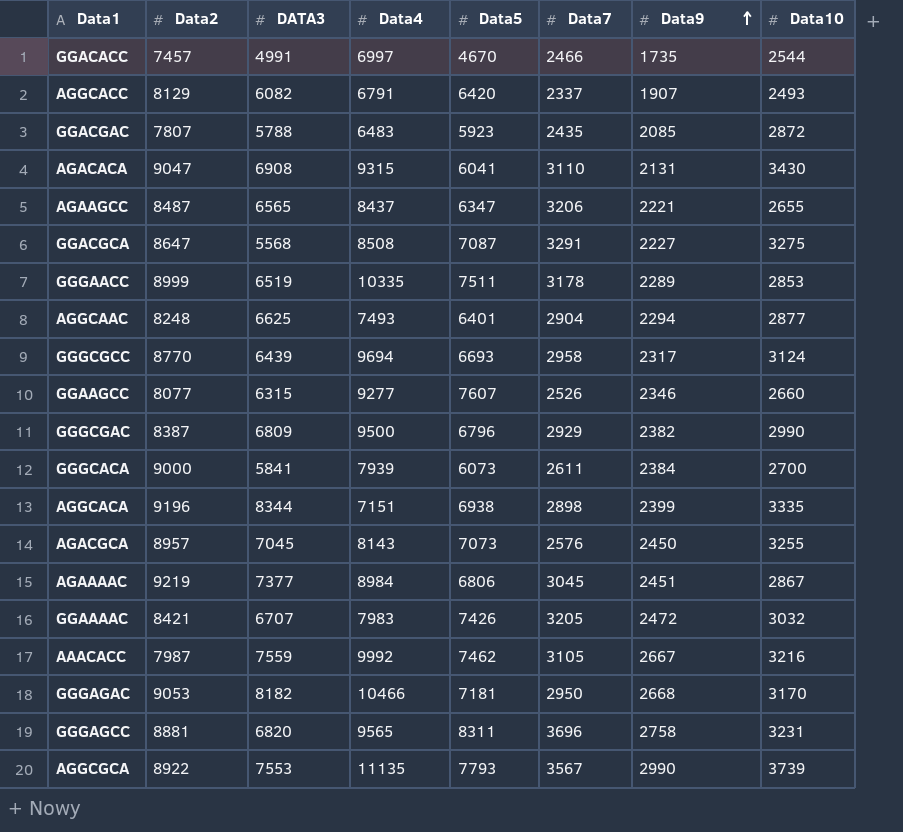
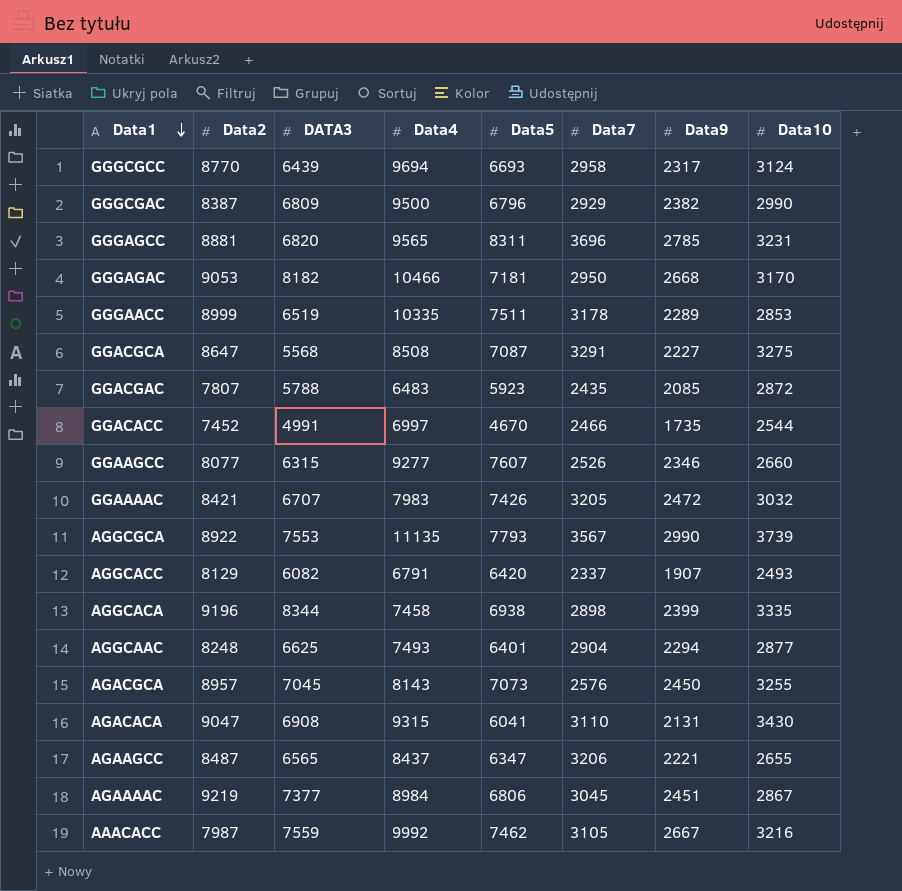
row order: Data9 ascending -> Data1 descending
row GGGCACA: 9000 | 5841 | 7939 | 6073 | 2611 | 2384 | 2700 -> none
GGGAGCC | Data9: 2758 -> 2785
GGACACC | Data2: 7457 -> 7452
AGGCACA | Data4: 7151 -> 7458

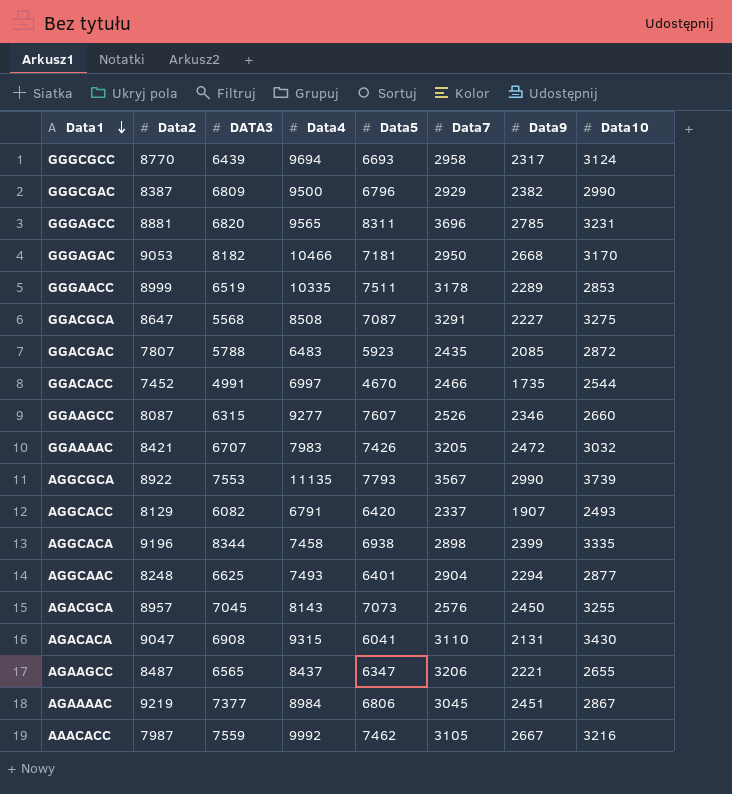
GGAAGCC | Data2: 8077 -> 8087

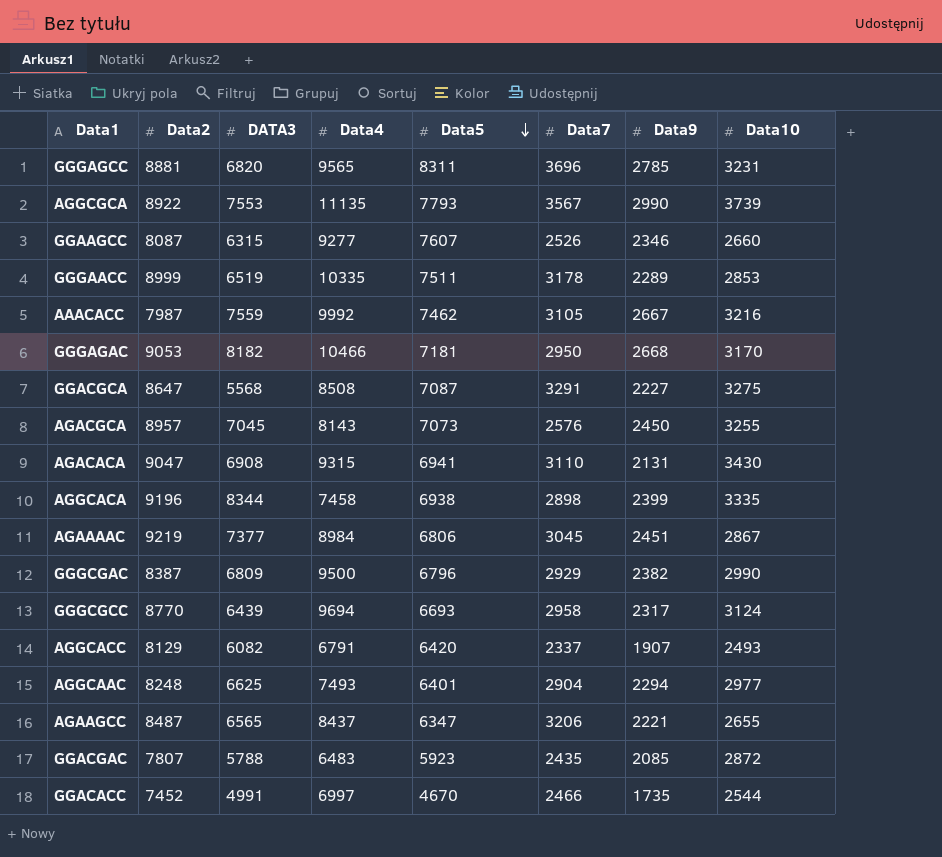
row order: Data1 descending -> Data5 descending
row GGAAAAC: 8421 | 6707 | 7983 | 7426 | 3205 | 2472 | 3032 -> none
AGACACA | Data5: 6041 -> 6941
AGGCAAC | Data10: 2877 -> 2977

